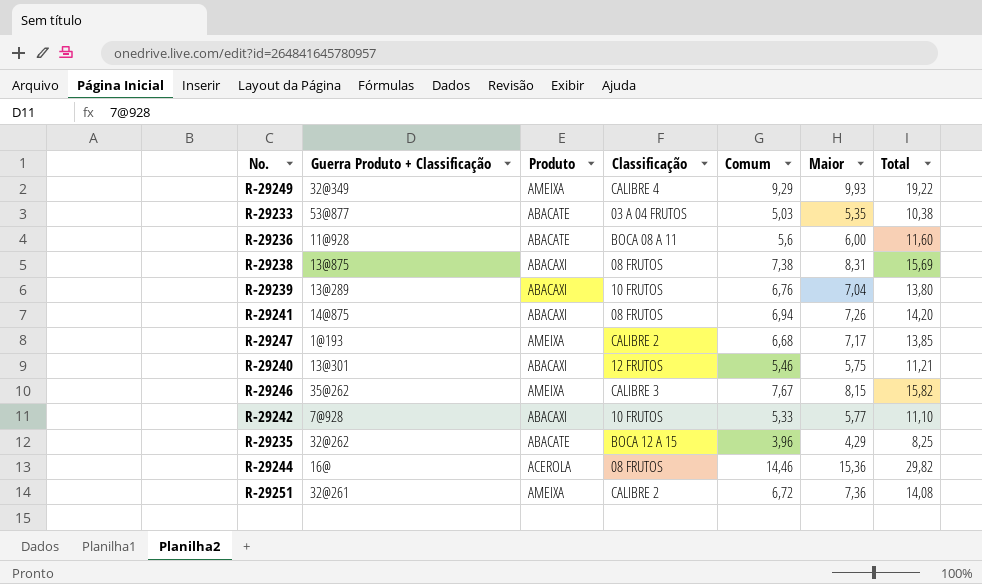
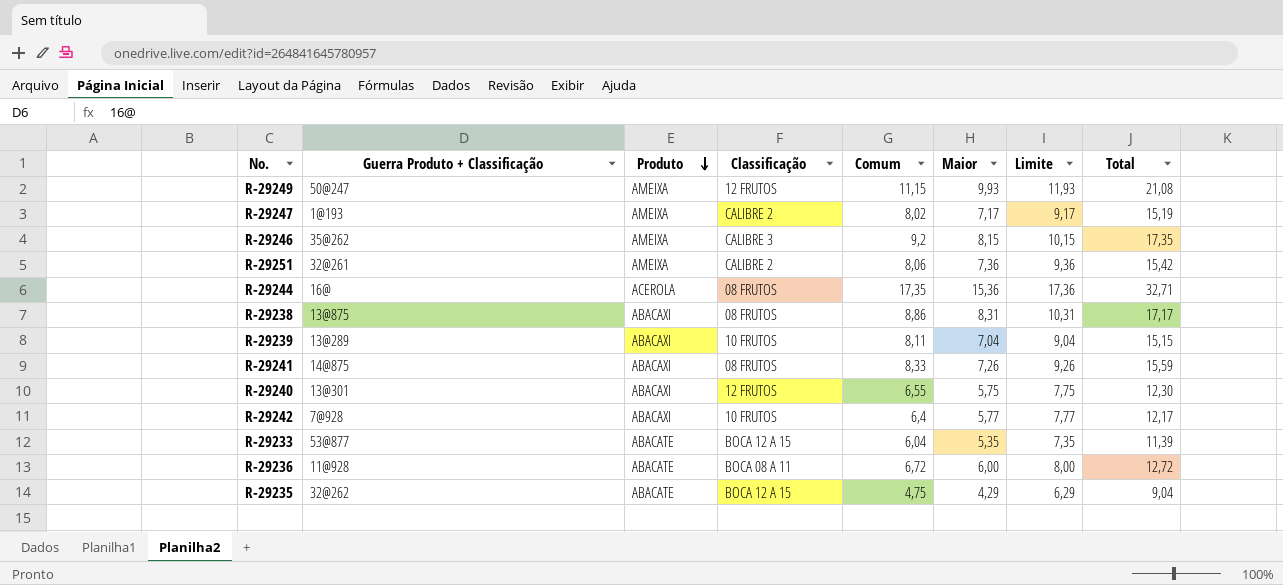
row order: none -> Produto descending
column Limite | formula: none -> [Maior] + 2
R-29249 | Guerra Produto + Classificação: 32@349 -> 50@247
R-29249 | Classificação: CALIBRE 4 -> 12 FRUTOS
R-29249 | Comum: 9,29 -> 11,15
R-29249 | Total: 19,22 -> 21,08
R-29247 | Comum: 6,68 -> 8,02
R-29247 | Total: 13,85 -> 15,19
R-29246 | Comum: 7,67 -> 9,2
R-29246 | Total: 15,82 -> 17,35
R-29251 | Comum: 6,72 -> 8,06
R-29251 | Total: 14,08 -> 15,42
R-29244 | Comum: 14,46 -> 17,35
R-29244 | Total: 29,82 -> 32,71
R-29238 | Comum: 7,38 -> 8,86
R-29238 | Total: 15,69 -> 17,17
R-29239 | Comum: 6,76 -> 8,11
R-29239 | Total: 13,80 -> 15,15
R-29241 | Comum: 6,94 -> 8,33
R-29241 | Total: 14,20 -> 15,59
R-29240 | Comum: 5,46 -> 6,55
R-29240 | Total: 11,21 -> 12,30
R-29242 | Comum: 5,33 -> 6,4
R-29242 | Total: 11,10 -> 12,17
R-29233 | Classificação: 03 A 04 FRUTOS -> BOCA 12 A 15
R-29233 | Comum: 5,03 -> 6,04
R-29233 | Total: 10,38 -> 11,39
R-29236 | Comum: 5,6 -> 6,72
R-29236 | Total: 11,60 -> 12,72
R-29235 | Comum: 3,96 -> 4,75
R-29235 | Total: 8,25 -> 9,04

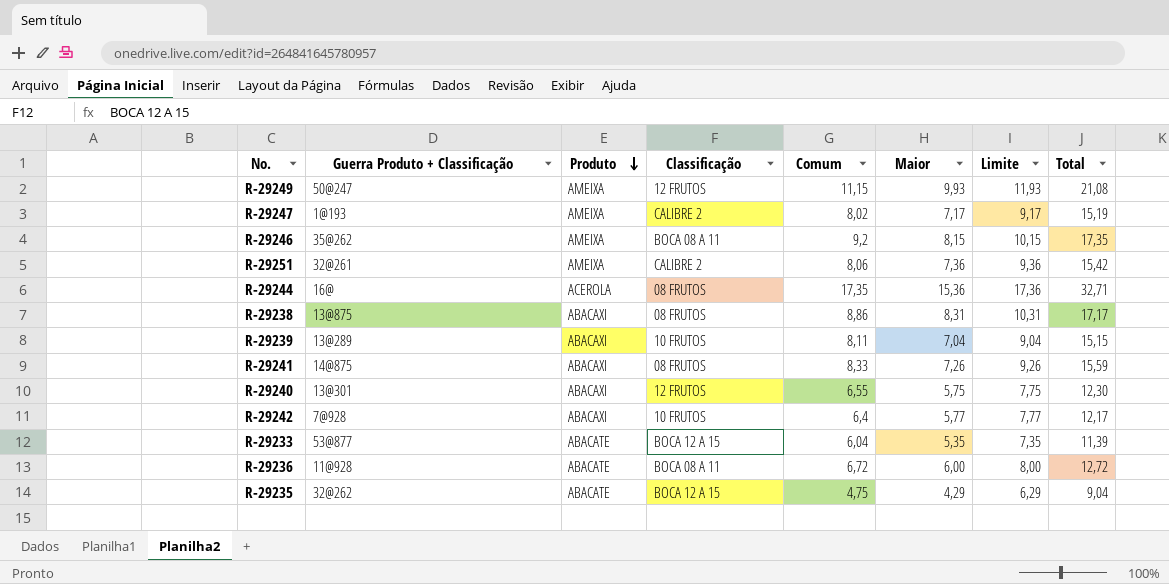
R-29246 | Classificação: CALIBRE 3 -> BOCA 08 A 11

